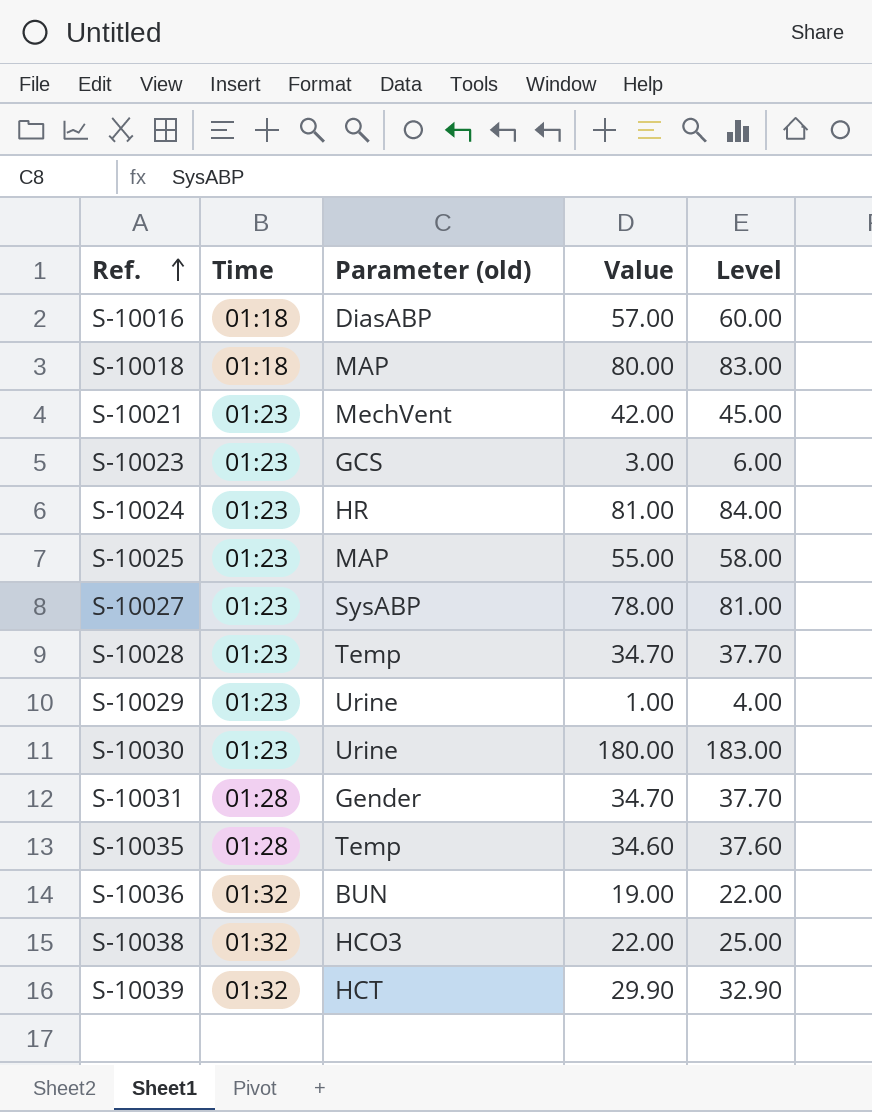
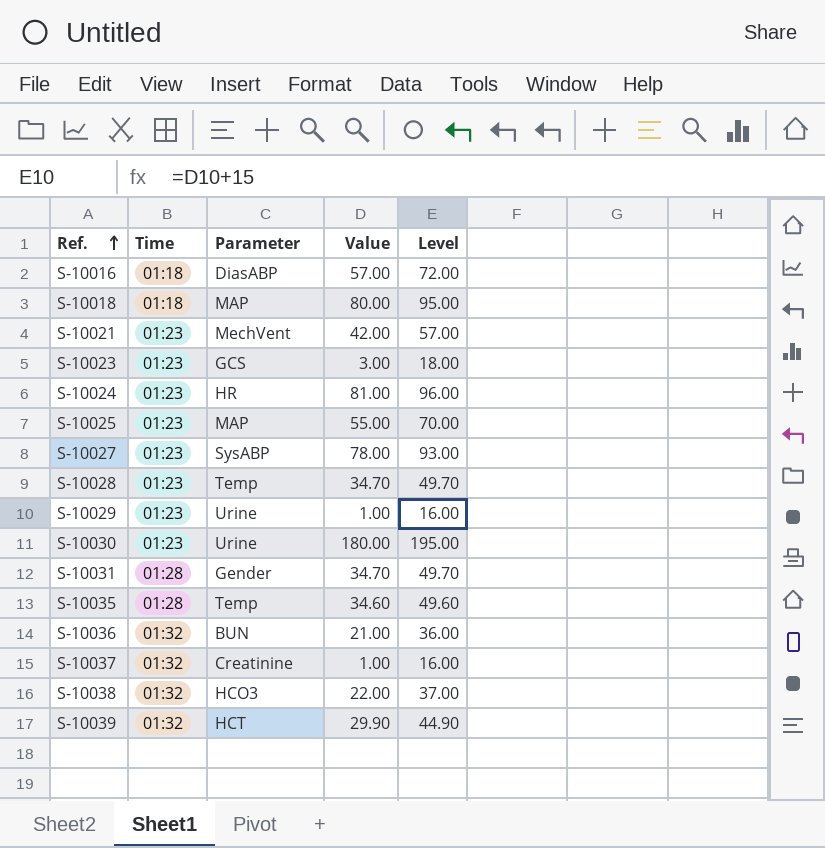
column name: Parameter (old) -> Parameter
column Level | formula: [Value] + 3 -> [Value] + 15
S-10036 | Value: 19.00 -> 21.00
row S-10037: none -> 01:32 | Creatinine | 1.00 | 16.00

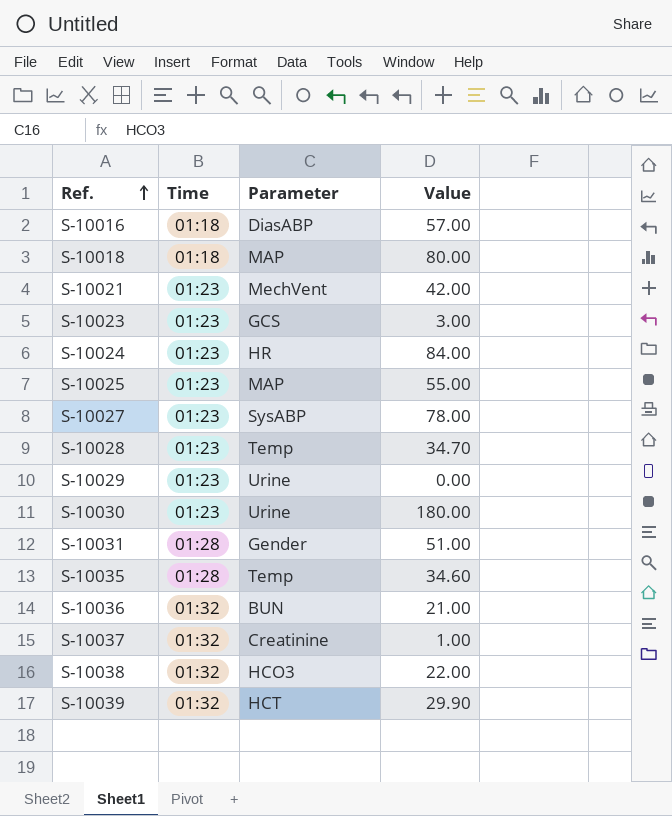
column Level | formula: [Value] + 15 -> none
S-10024 | Value: 81.00 -> 84.00
S-10029 | Value: 1.00 -> 0.00
S-10031 | Value: 34.70 -> 51.00

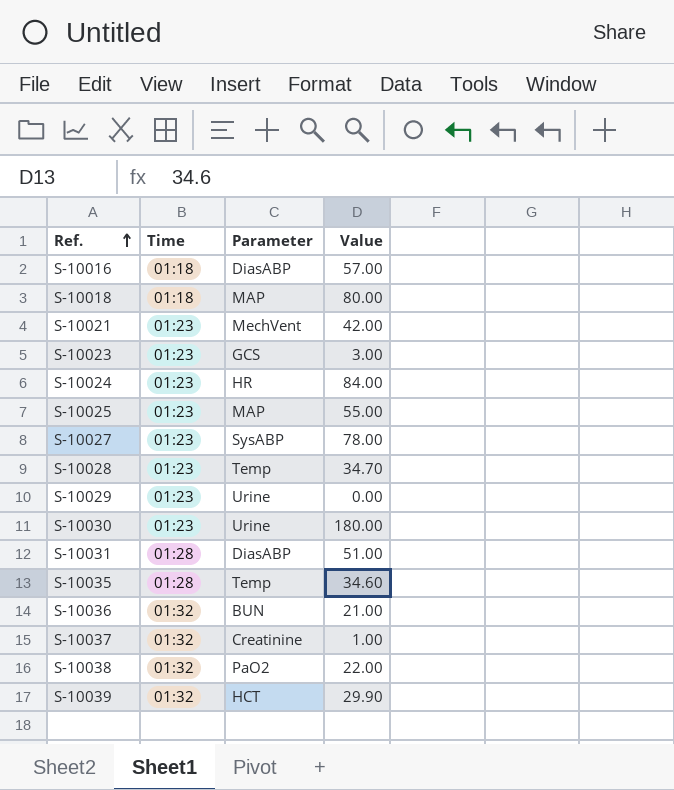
S-10031 | Parameter: Gender -> DiasABP
S-10038 | Parameter: HCO3 -> PaO2

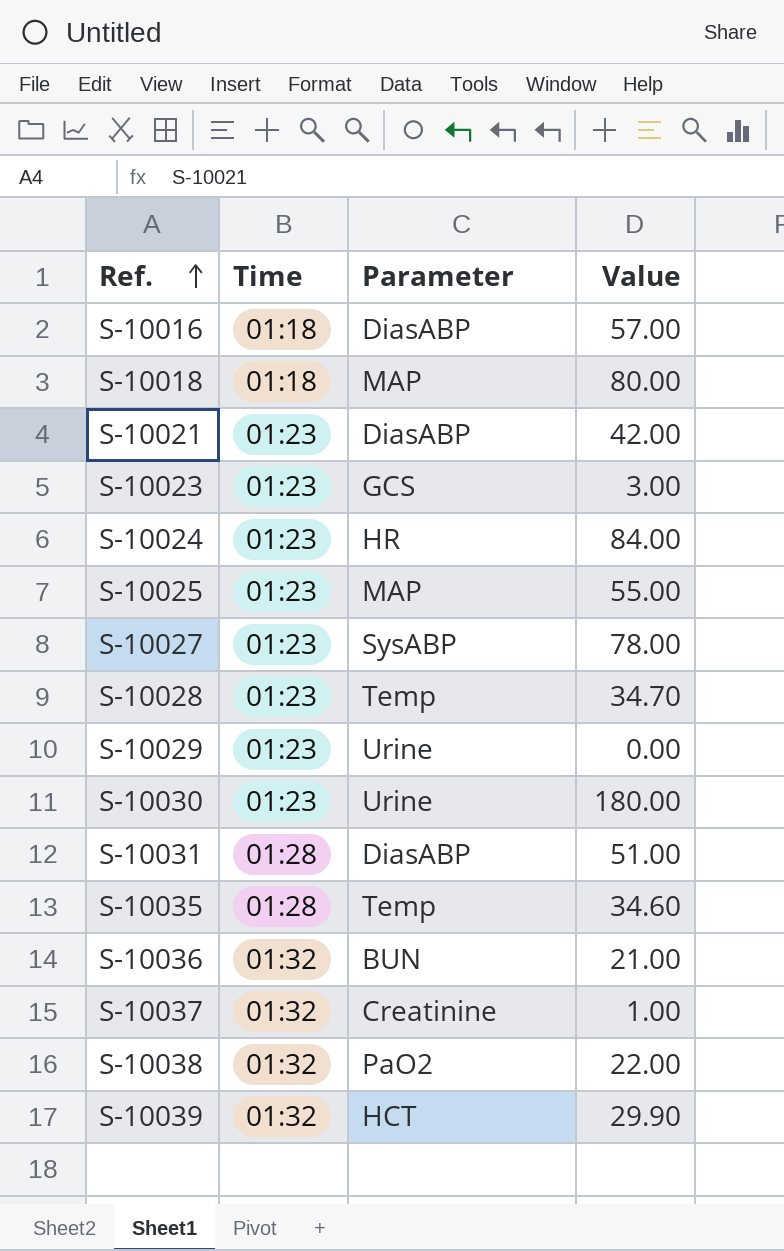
S-10021 | Parameter: MechVent -> DiasABP

